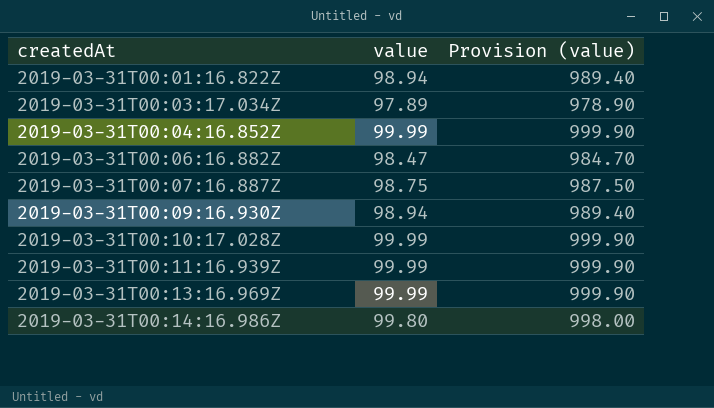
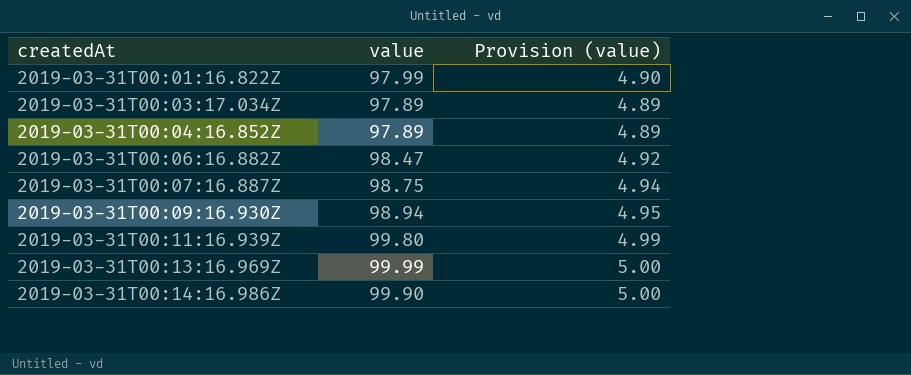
column Provision (value) | formula: [value] * 10 -> [value] * 0.05
row 2019-03-31T00:10:17.028Z: 99.99 | 999.90 -> none
2019-03-31T00:01:16.822Z | value: 98.94 -> 97.99
2019-03-31T00:04:16.852Z | value: 99.99 -> 97.89
2019-03-31T00:11:16.939Z | value: 99.99 -> 99.80
2019-03-31T00:14:16.986Z | value: 99.80 -> 99.90

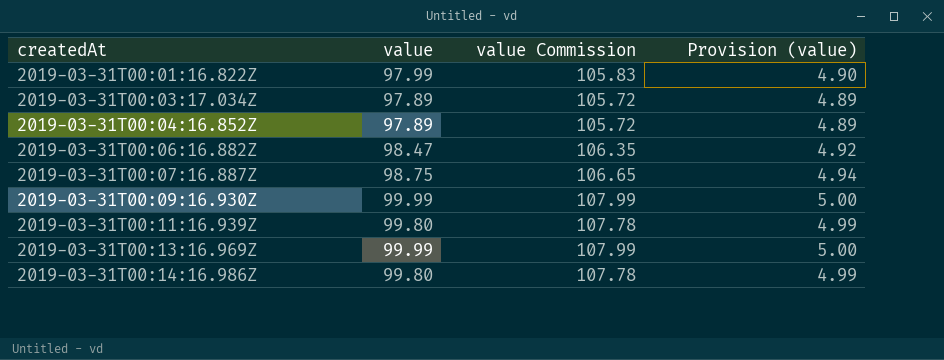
column value Commission | formula: none -> [value] * 1.08
2019-03-31T00:09:16.930Z | value: 98.94 -> 99.99
2019-03-31T00:09:16.930Z | Provision (value): 4.95 -> 5.00
2019-03-31T00:14:16.986Z | value: 99.90 -> 99.80
2019-03-31T00:14:16.986Z | Provision (value): 5.00 -> 4.99

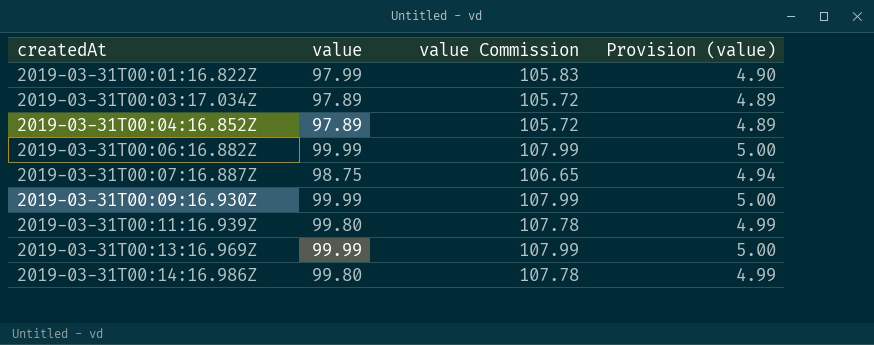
2019-03-31T00:06:16.882Z | value: 98.47 -> 99.99
2019-03-31T00:06:16.882Z | value Commission: 106.35 -> 107.99
2019-03-31T00:06:16.882Z | Provision (value): 4.92 -> 5.00

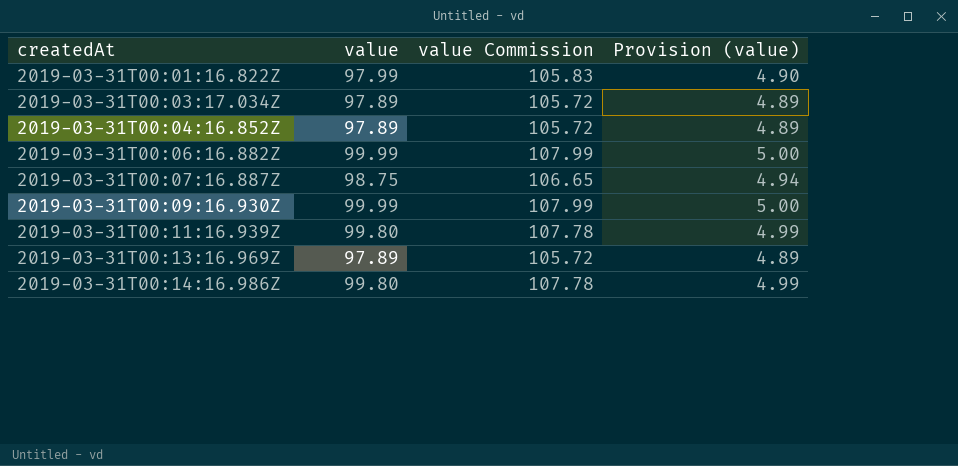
2019-03-31T00:13:16.969Z | value: 99.99 -> 97.89
2019-03-31T00:13:16.969Z | value Commission: 107.99 -> 105.72
2019-03-31T00:13:16.969Z | Provision (value): 5.00 -> 4.89

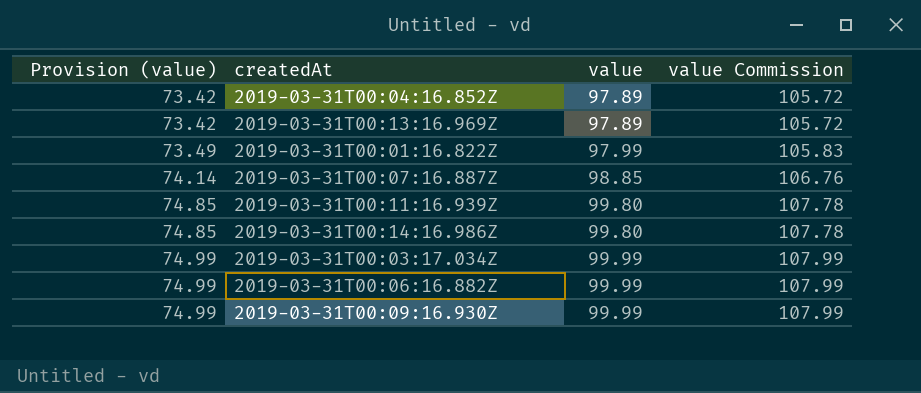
row order: createdAt ascending -> Provision (value) ascending
column Provision (value) | formula: [value] * 0.05 -> [value] * 0.75
column Provision (value) | position: 4 -> 1
2019-03-31T00:07:16.887Z | value: 98.75 -> 98.85
2019-03-31T00:07:16.887Z | value Commission: 106.65 -> 106.76
2019-03-31T00:03:17.034Z | value: 97.89 -> 99.99
2019-03-31T00:03:17.034Z | value Commission: 105.72 -> 107.99

